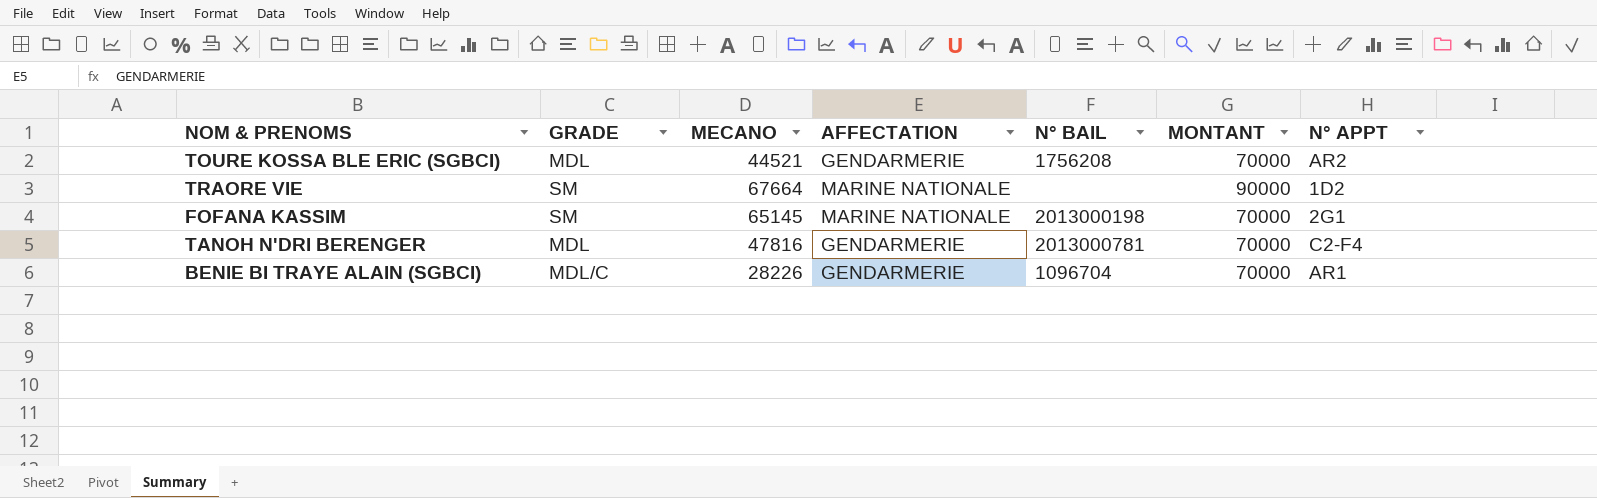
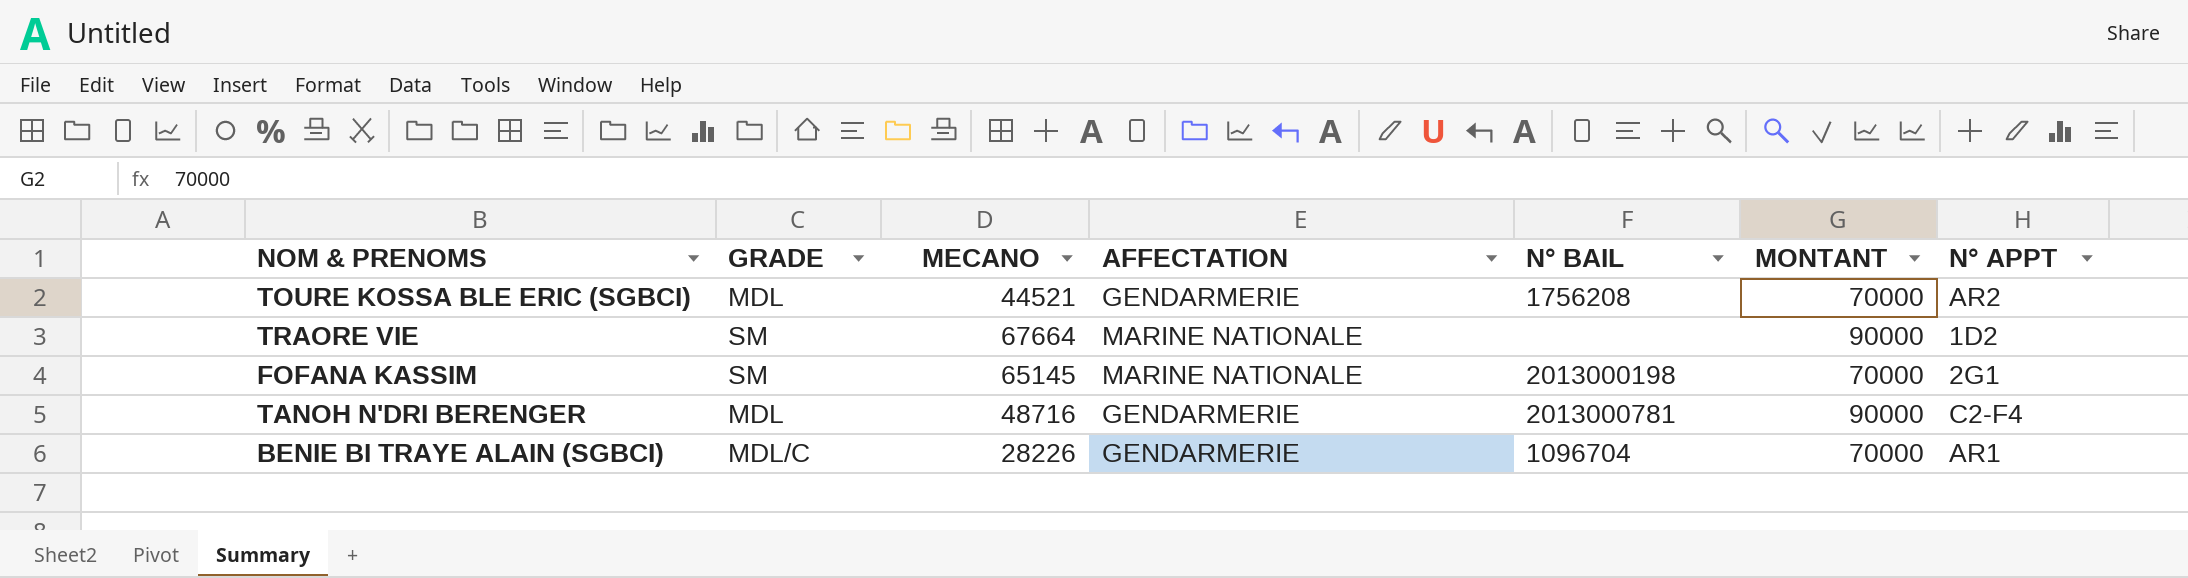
TANOH N'DRI BERENGER | MECANO: 47816 -> 48716
TANOH N'DRI BERENGER | MONTANT: 70000 -> 90000

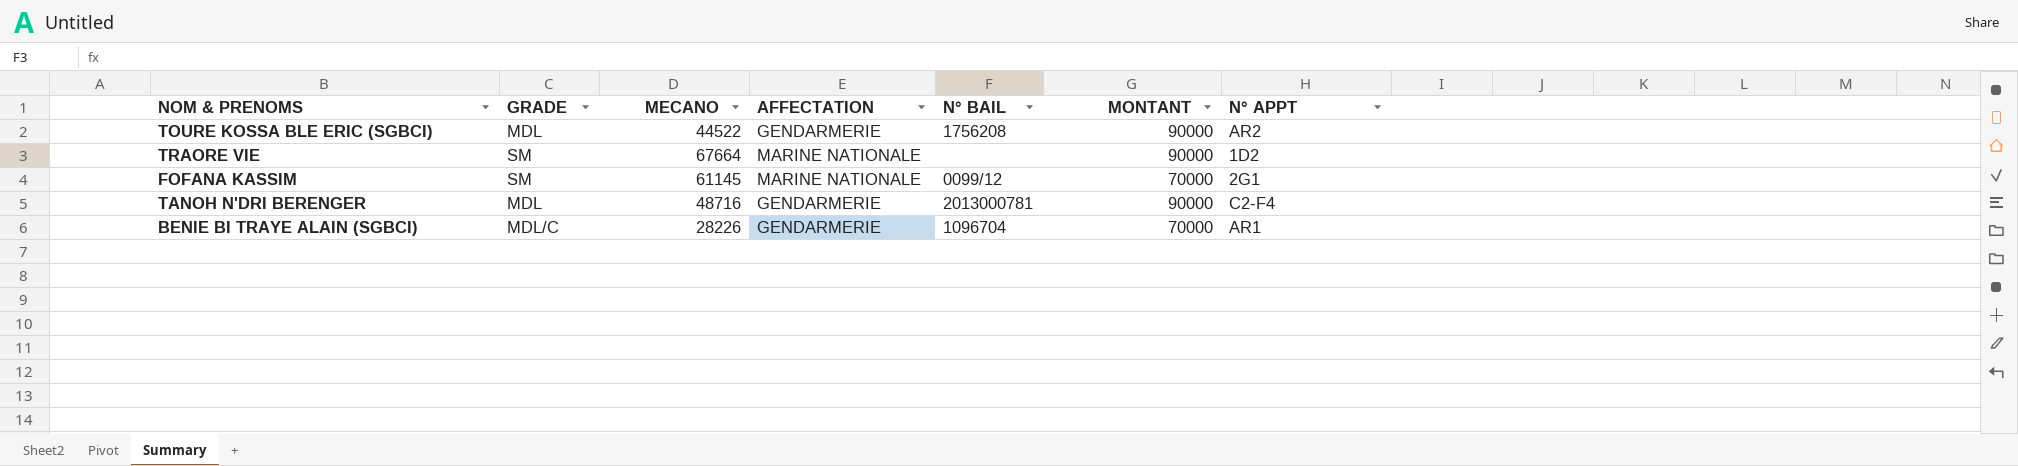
TOURE KOSSA BLE ERIC (SGBCI) | MECANO: 44521 -> 44522
TOURE KOSSA BLE ERIC (SGBCI) | MONTANT: 70000 -> 90000
FOFANA KASSIM | MECANO: 65145 -> 61145
FOFANA KASSIM | N° BAIL: 2013000198 -> 0099/12

